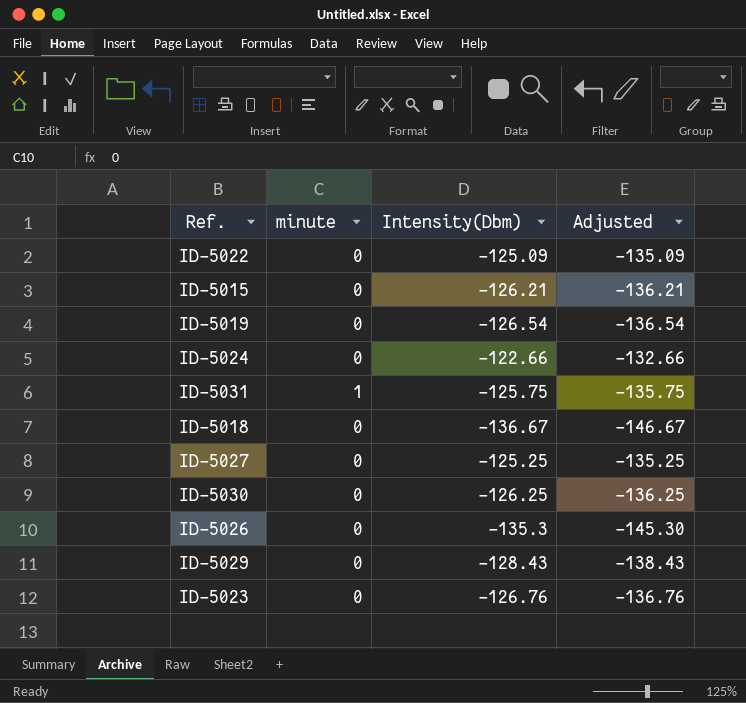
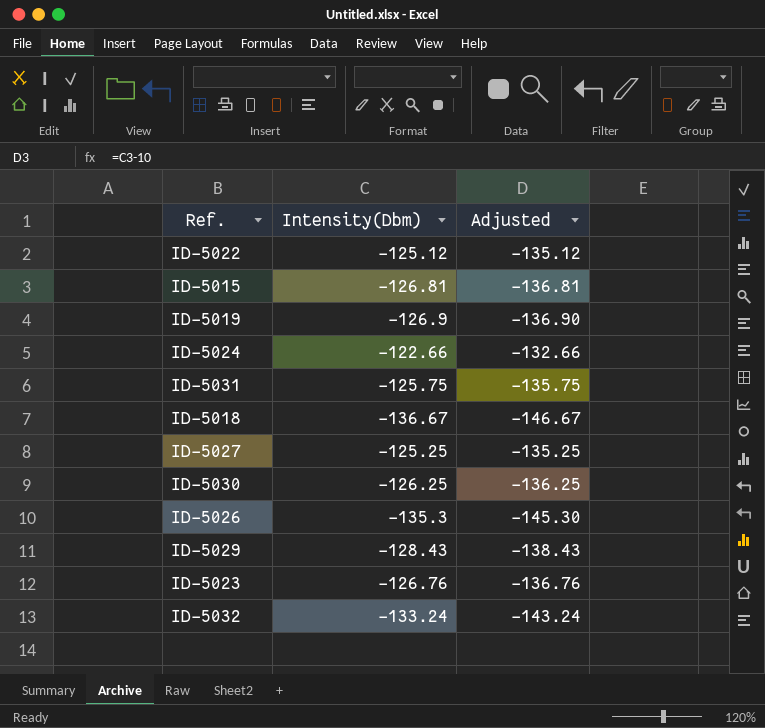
column minute | position: 2 -> none
ID-5022 | Intensity(Dbm): -125.09 -> -125.12
ID-5022 | Adjusted: -135.09 -> -135.12
ID-5015 | Intensity(Dbm): -126.21 -> -126.81
ID-5015 | Adjusted: -136.21 -> -136.81
ID-5019 | Intensity(Dbm): -126.54 -> -126.9
ID-5019 | Adjusted: -136.54 -> -136.90
row ID-5032: none -> -133.24 | -143.24

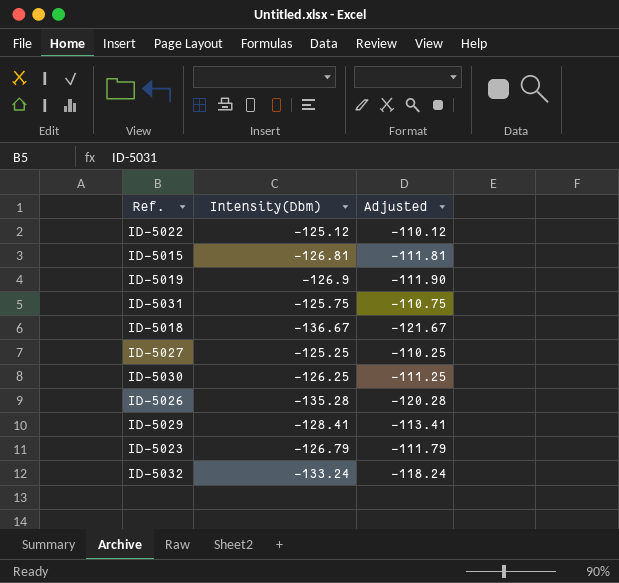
column Adjusted | formula: [Intensity(Dbm)] - 10 -> [Intensity(Dbm)] + 15
row ID-5024: -122.66 | -132.66 -> none
ID-5026 | Intensity(Dbm): -135.3 -> -135.28
ID-5029 | Intensity(Dbm): -128.43 -> -128.41
ID-5023 | Intensity(Dbm): -126.76 -> -126.79

